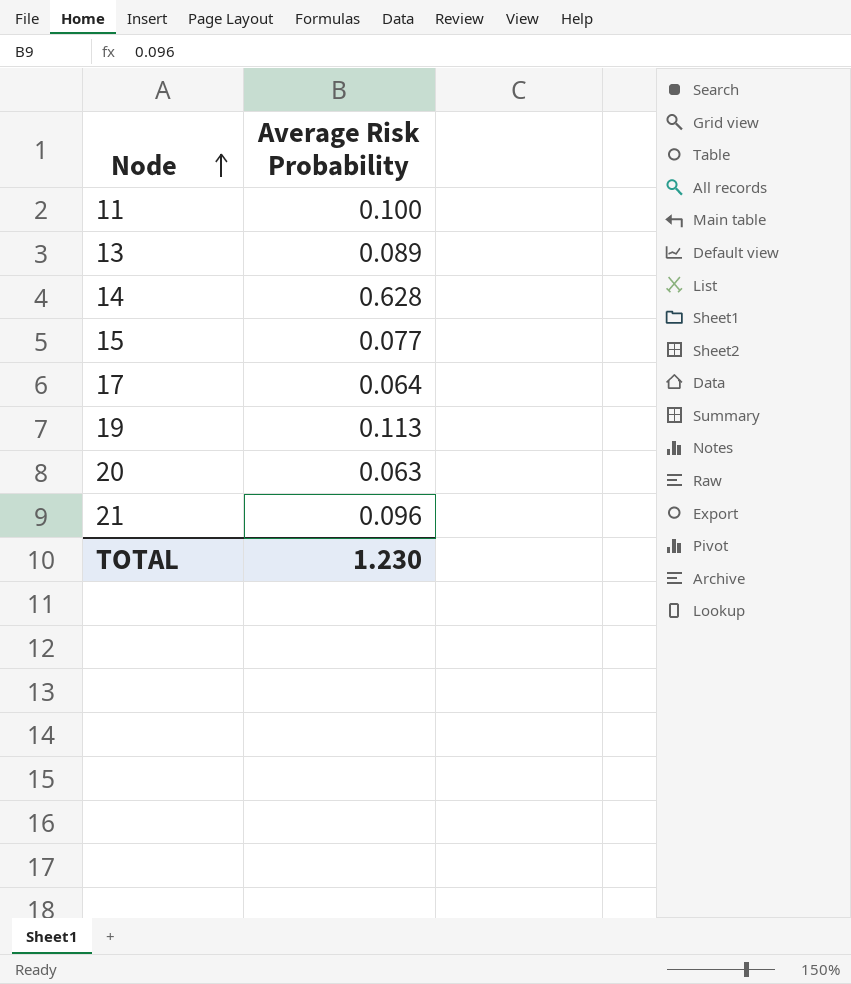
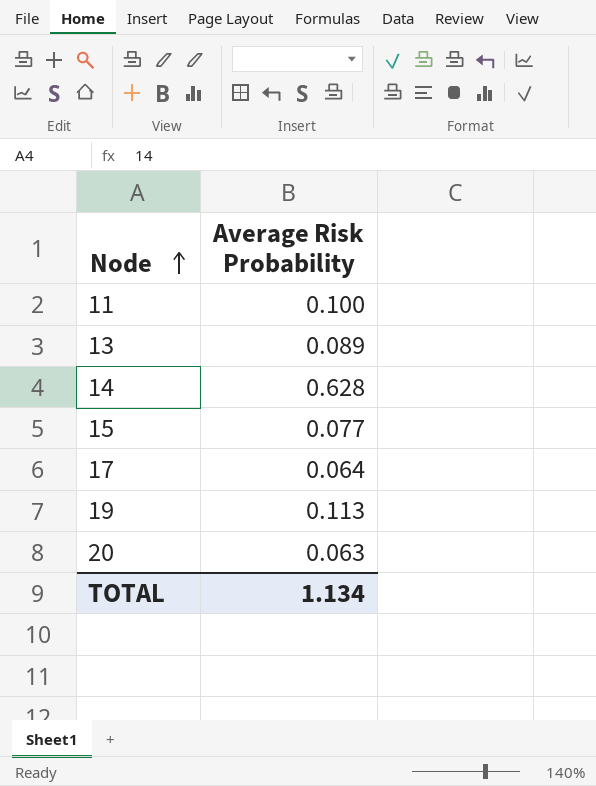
row 21: 0.096 -> none
TOTAL | Average Risk Probability: 1.230 -> 1.134

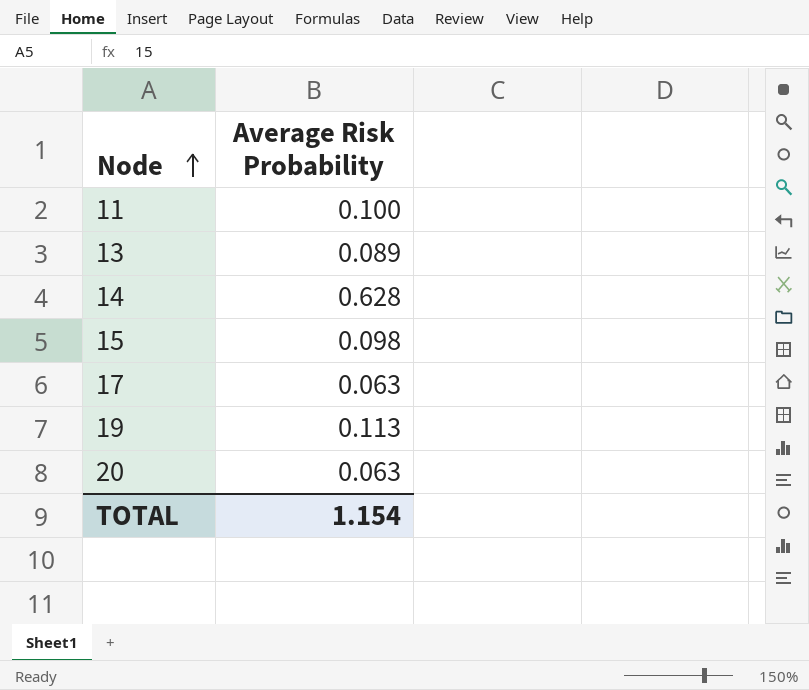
15 | Average Risk Probability: 0.077 -> 0.098
17 | Average Risk Probability: 0.064 -> 0.063
TOTAL | Average Risk Probability: 1.134 -> 1.154

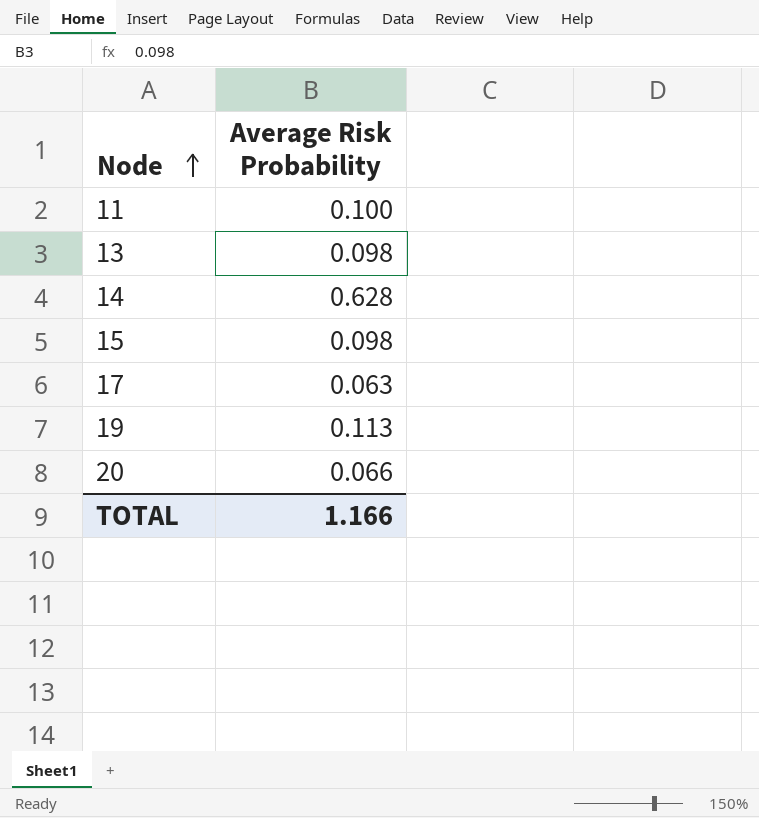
13 | Average Risk Probability: 0.089 -> 0.098
20 | Average Risk Probability: 0.063 -> 0.066
TOTAL | Average Risk Probability: 1.154 -> 1.166

